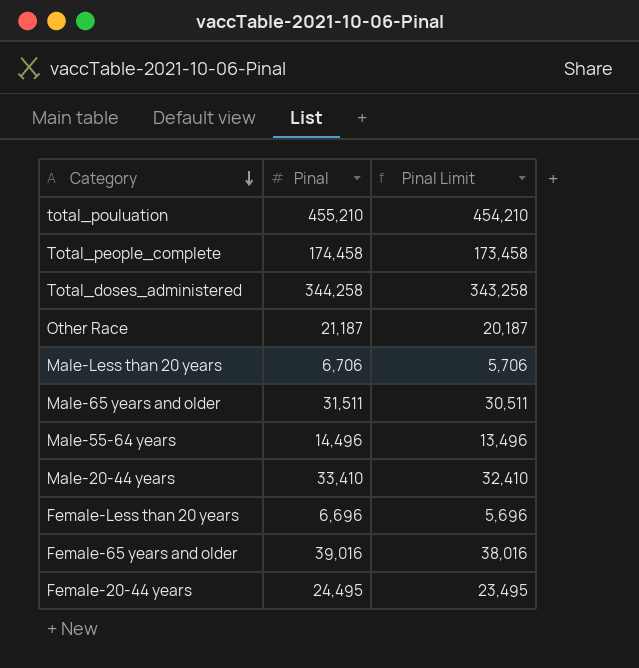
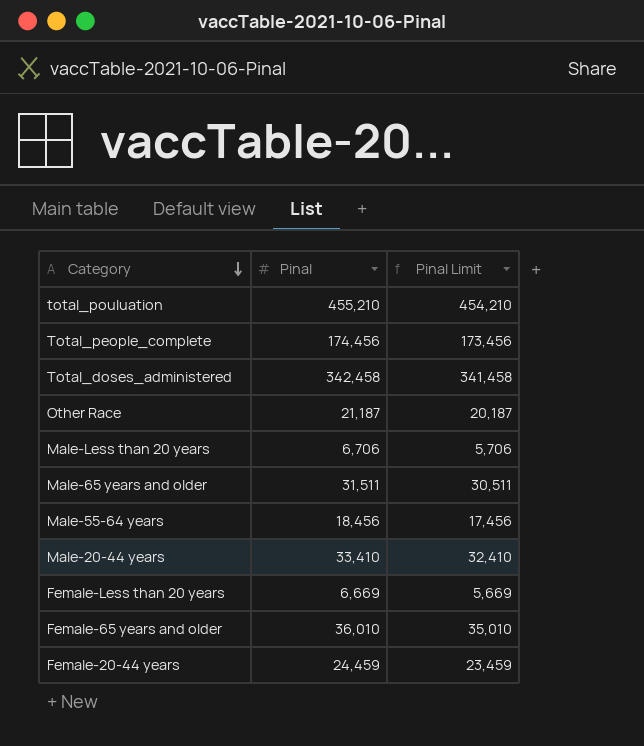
Total_people_complete | Pinal: 174,458 -> 174,456
Total_people_complete | Pinal Limit: 173,458 -> 173,456
Total_doses_administered | Pinal: 344,258 -> 342,458
Total_doses_administered | Pinal Limit: 343,258 -> 341,458
Male-55-64 years | Pinal: 14,496 -> 18,456
Male-55-64 years | Pinal Limit: 13,496 -> 17,456
Female-Less than 20 years | Pinal: 6,696 -> 6,669
Female-Less than 20 years | Pinal Limit: 5,696 -> 5,669
Female-65 years and older | Pinal: 39,016 -> 36,010
Female-65 years and older | Pinal Limit: 38,016 -> 35,010
Female-20-44 years | Pinal: 24,495 -> 24,459
Female-20-44 years | Pinal Limit: 23,495 -> 23,459

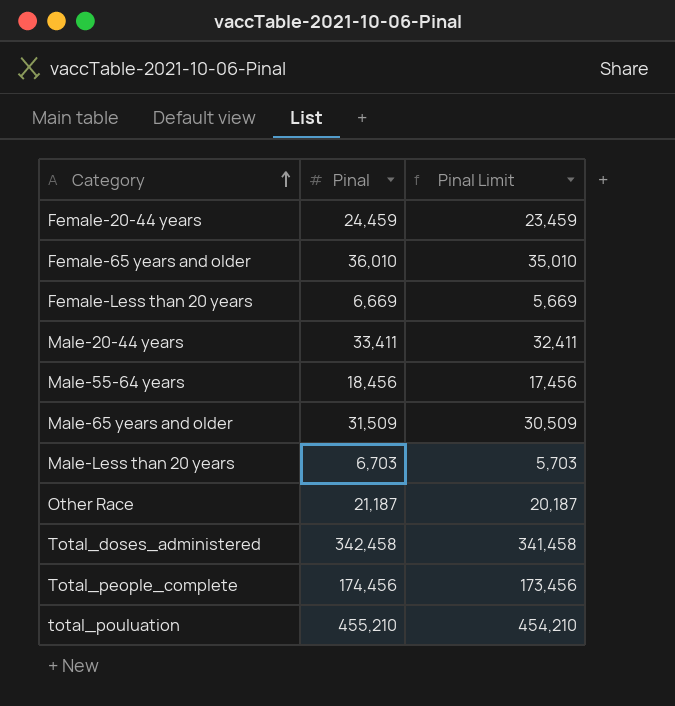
row order: Category descending -> Category ascending
Male-20-44 years | Pinal: 33,410 -> 33,411
Male-20-44 years | Pinal Limit: 32,410 -> 32,411
Male-65 years and older | Pinal: 31,511 -> 31,509
Male-65 years and older | Pinal Limit: 30,511 -> 30,509
Male-Less than 20 years | Pinal: 6,706 -> 6,703
Male-Less than 20 years | Pinal Limit: 5,706 -> 5,703

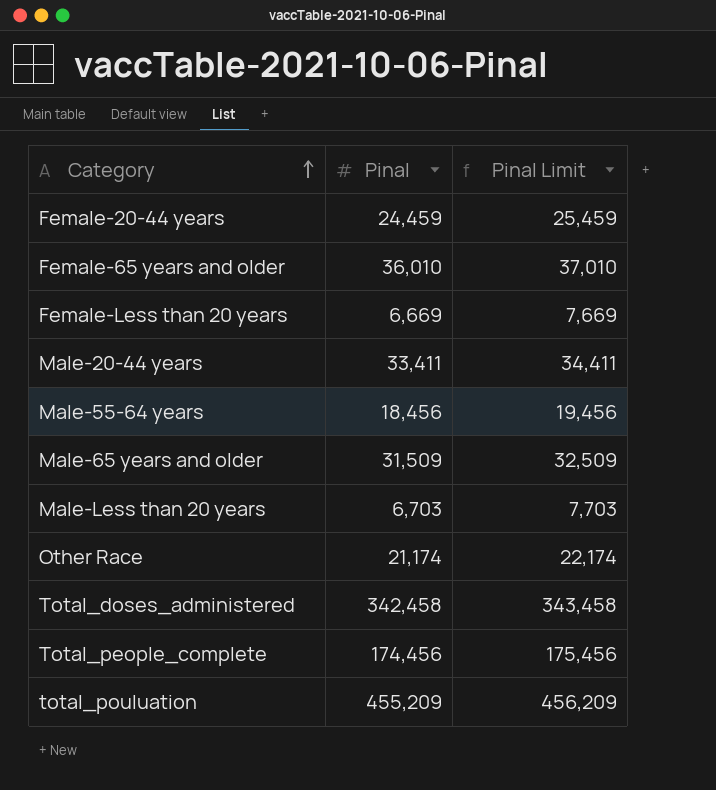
column Pinal Limit | formula: [Pinal] - 1000 -> [Pinal] + 1000
Other Race | Pinal: 21,187 -> 21,174
total_pouluation | Pinal: 455,210 -> 455,209

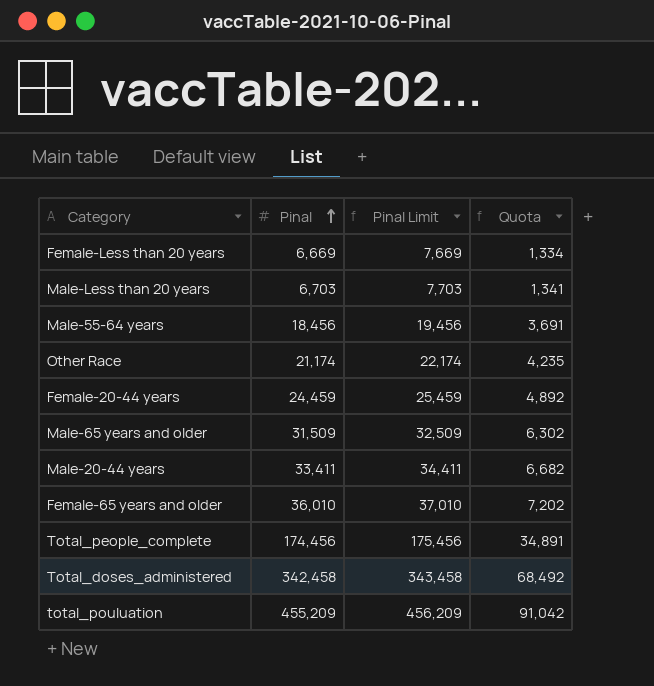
row order: Category ascending -> Pinal ascending
column Quota | formula: none -> [Pinal] * 0.2

